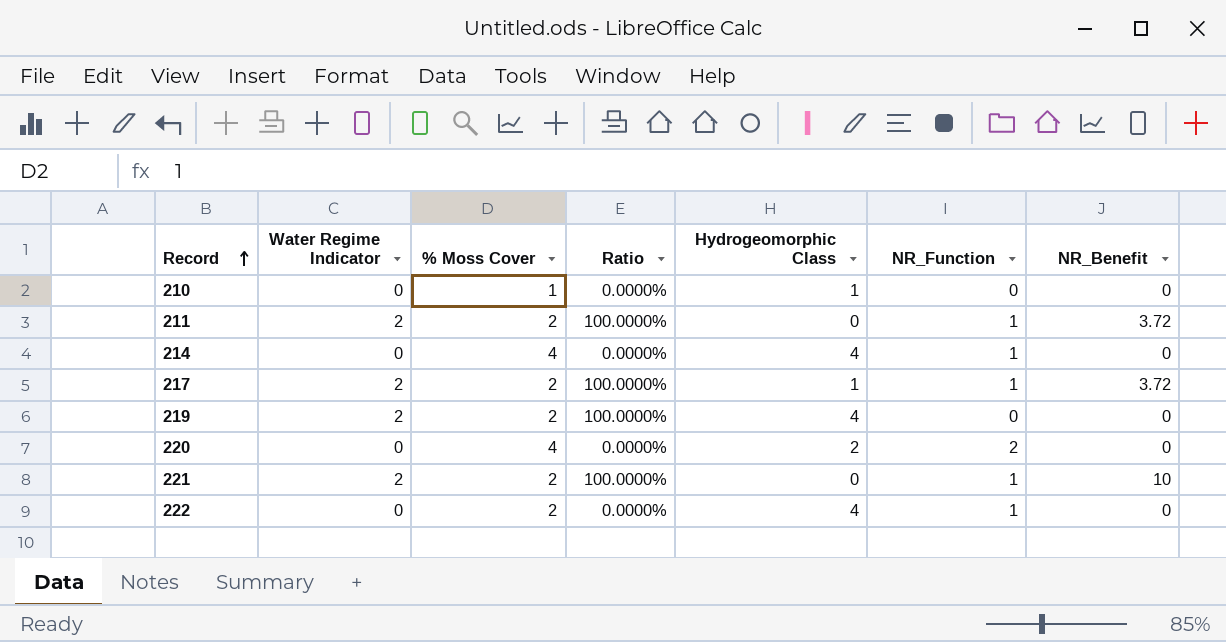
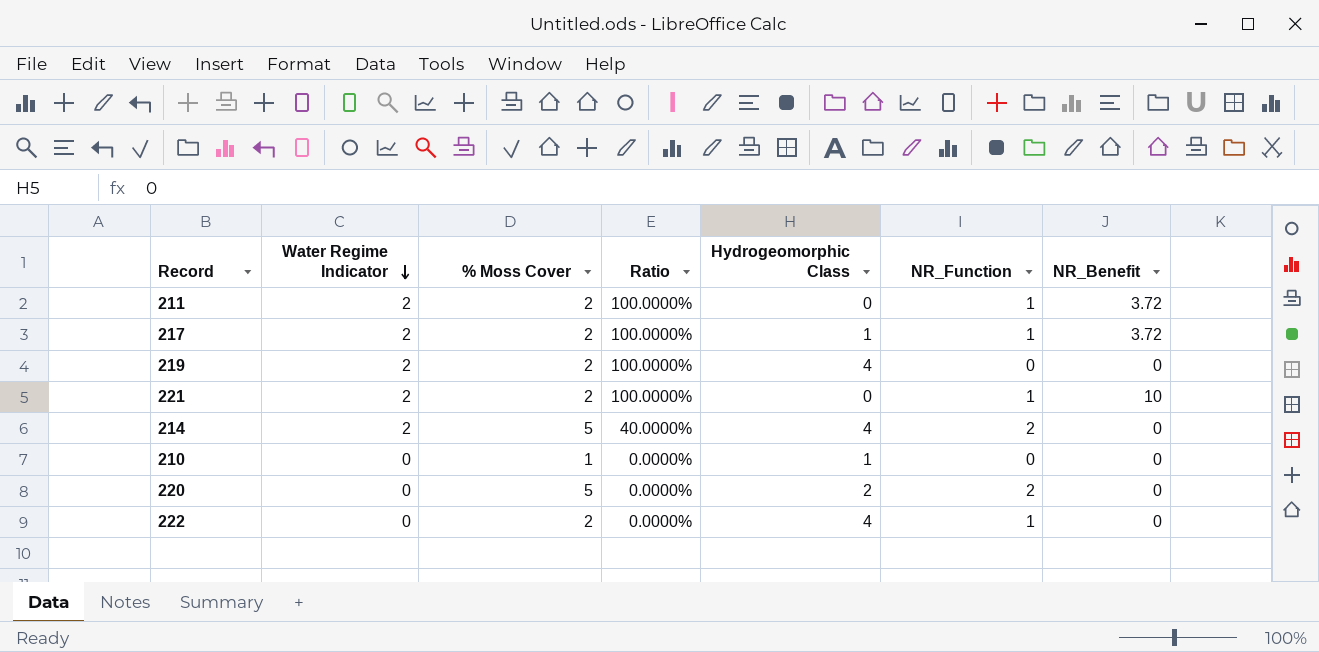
row order: Record ascending -> Water Regime Indicator descending
214 | Water Regime Indicator: 0 -> 2
214 | % Moss Cover: 4 -> 5
214 | Ratio: 0.0000% -> 40.0000%
214 | NR_Function: 1 -> 2
220 | % Moss Cover: 4 -> 5

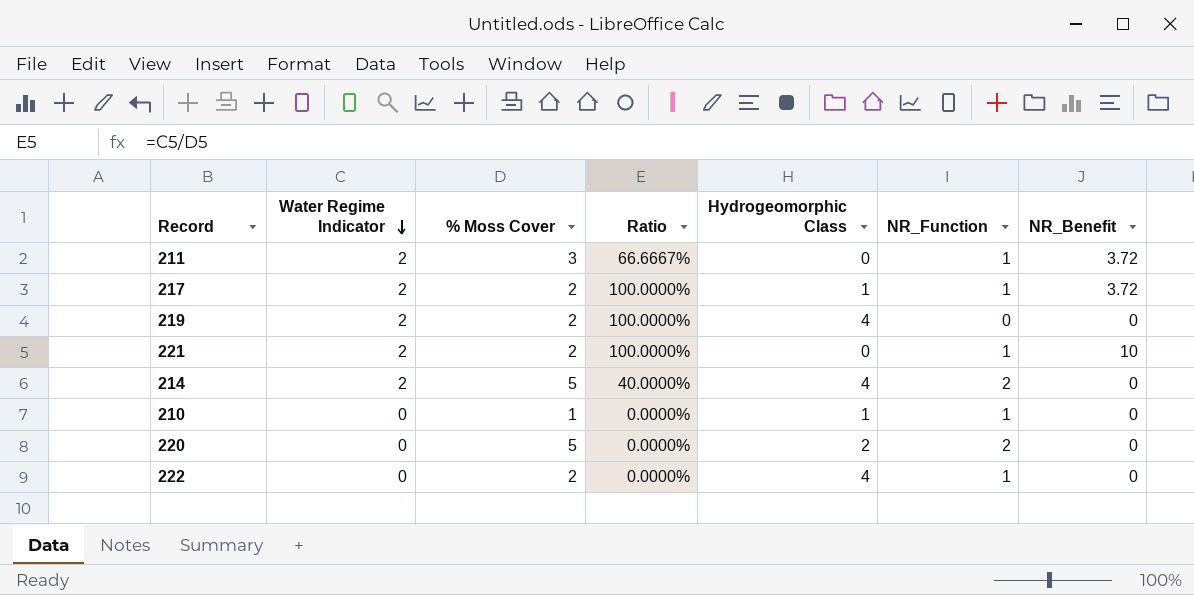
211 | % Moss Cover: 2 -> 3
211 | Ratio: 100.0000% -> 66.6667%
210 | NR_Function: 0 -> 1

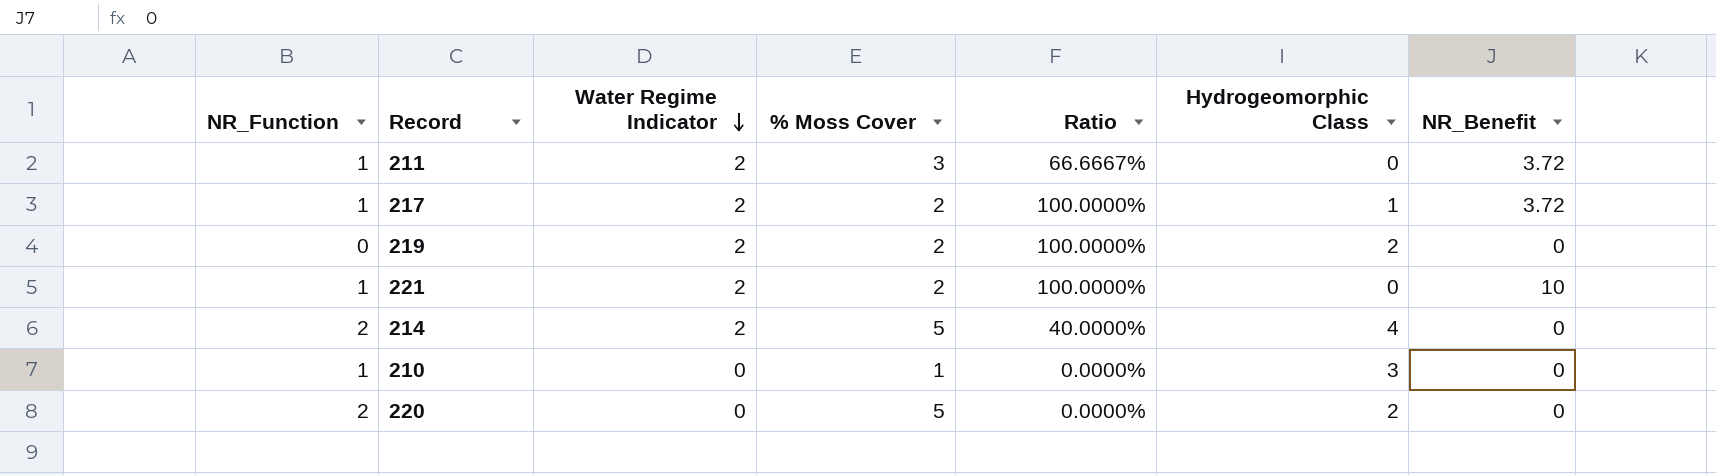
column NR_Function | position: 6 -> 1
row 222: 0 | 2 | 0.0000% | 4 | 1 | 0 -> none
219 | Hydrogeomorphic Class: 4 -> 2
210 | Hydrogeomorphic Class: 1 -> 3

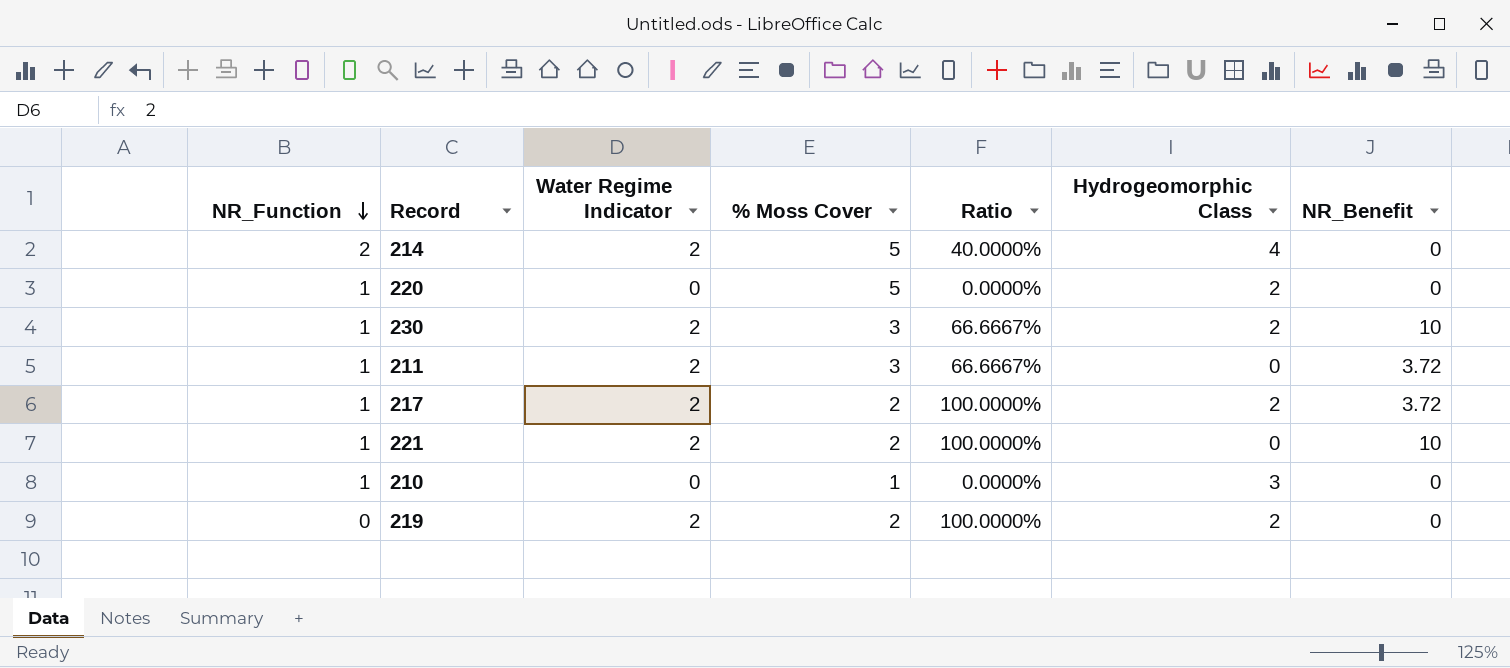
row order: Water Regime Indicator descending -> NR_Function descending
220 | NR_Function: 2 -> 1
row 230: none -> 1 | 2 | 3 | 66.6667% | 2 | 10
217 | Hydrogeomorphic Class: 1 -> 2

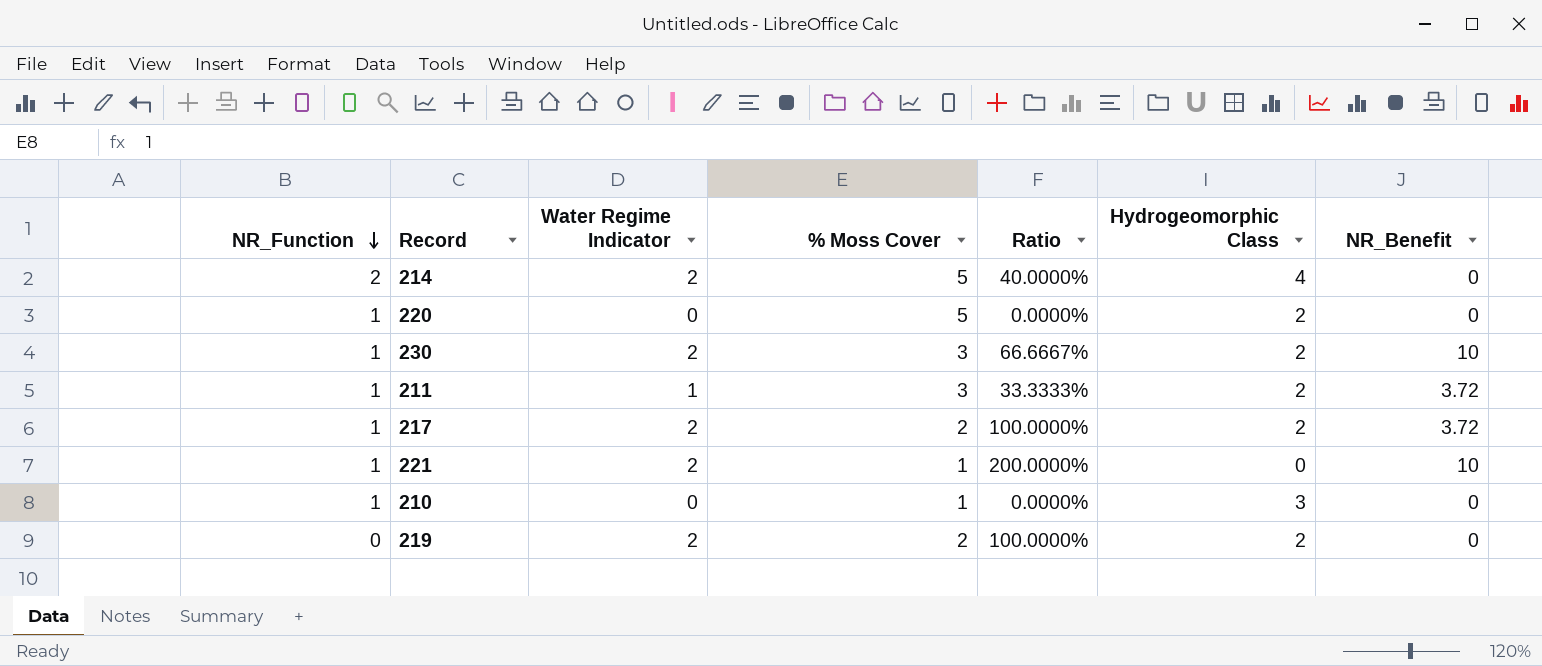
211 | Water Regime Indicator: 2 -> 1
211 | Ratio: 66.6667% -> 33.3333%
211 | Hydrogeomorphic Class: 0 -> 2
221 | % Moss Cover: 2 -> 1
221 | Ratio: 100.0000% -> 200.0000%

